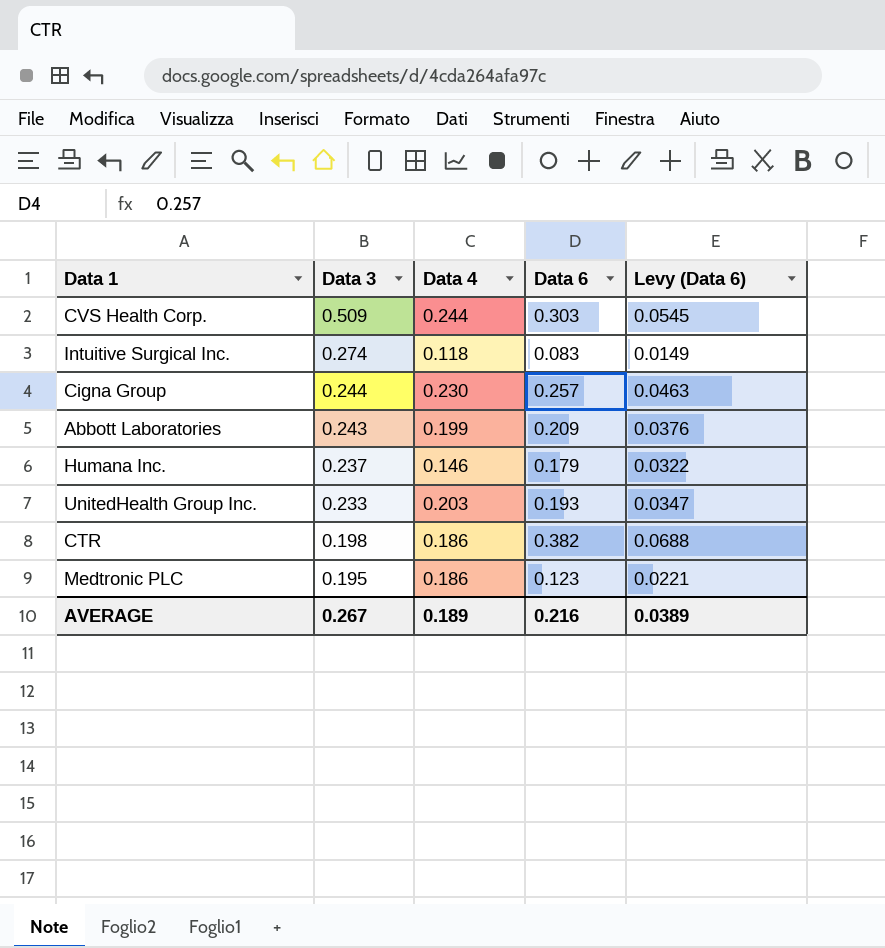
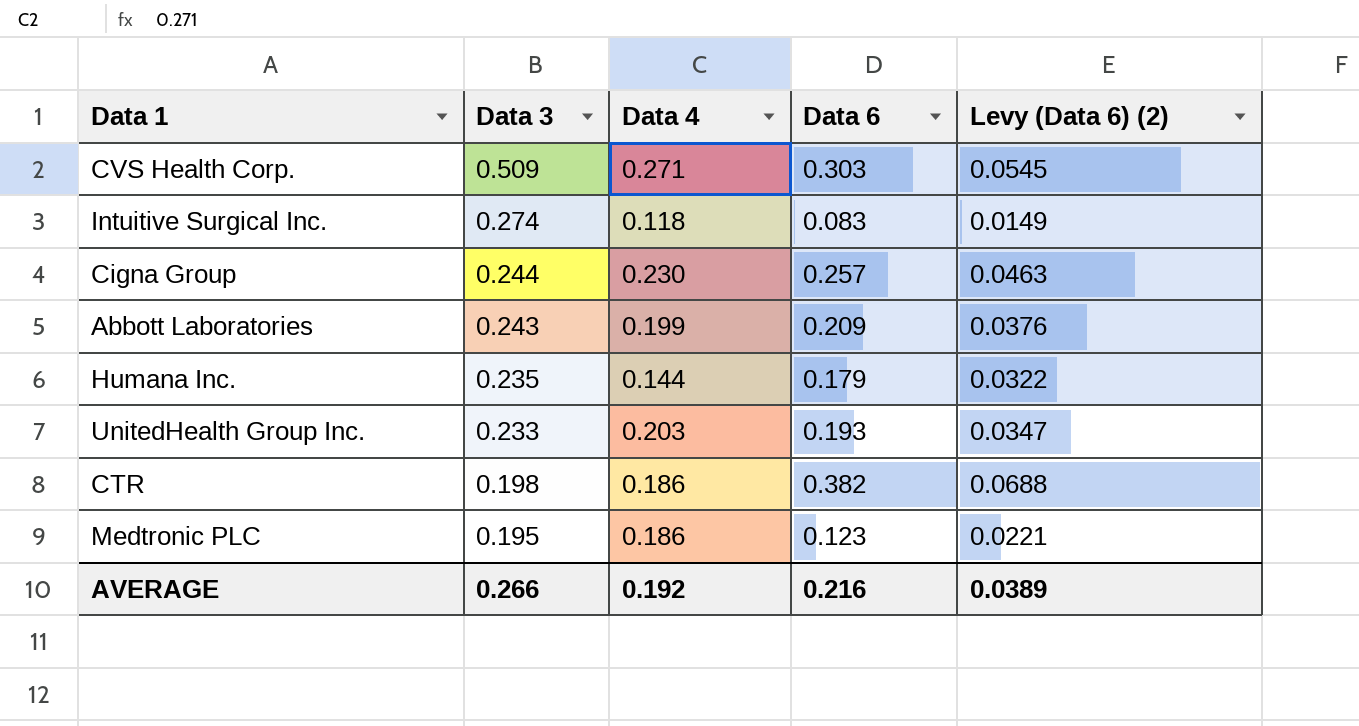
column name: Levy (Data 6) -> Levy (Data 6) (2)
CVS Health Corp. | Data 4: 0.244 -> 0.271
Humana Inc. | Data 3: 0.237 -> 0.235
Humana Inc. | Data 4: 0.146 -> 0.144
AVERAGE | Data 3: 0.267 -> 0.266
AVERAGE | Data 4: 0.189 -> 0.192

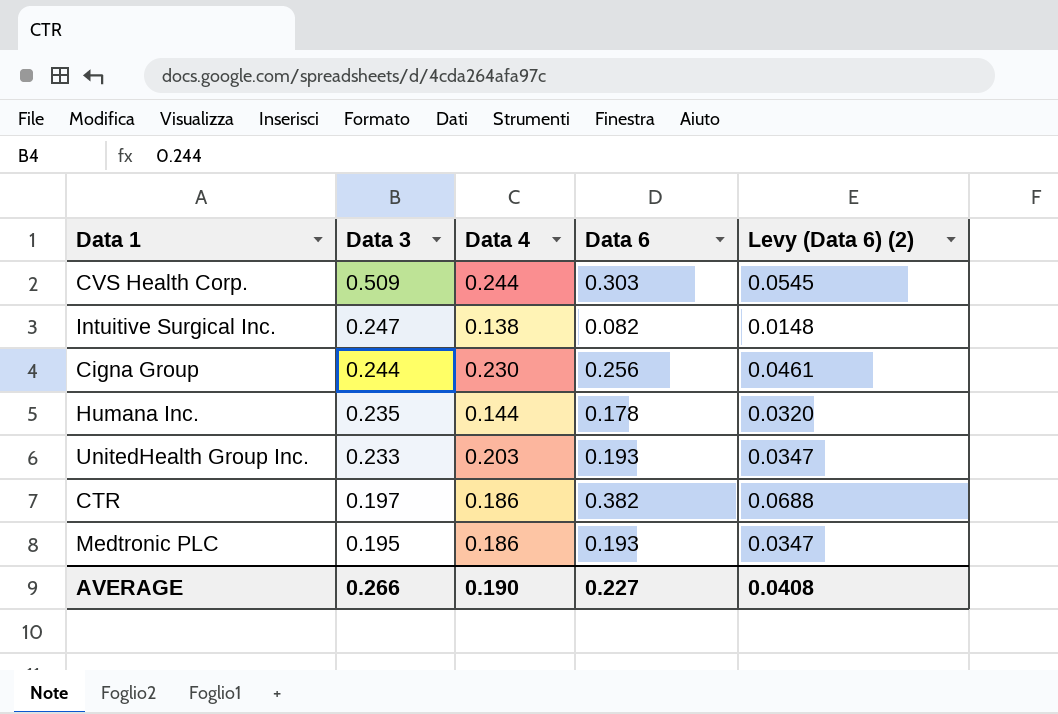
row Abbott Laboratories: 0.243 | 0.199 | 0.209 | 0.0376 -> none
CVS Health Corp. | Data 4: 0.271 -> 0.244
Intuitive Surgical Inc. | Data 3: 0.274 -> 0.247
Intuitive Surgical Inc. | Data 4: 0.118 -> 0.138
Intuitive Surgical Inc. | Data 6: 0.083 -> 0.082
Intuitive Surgical Inc. | Levy (Data 6) (2): 0.0149 -> 0.0148
Cigna Group | Data 6: 0.257 -> 0.256
Cigna Group | Levy (Data 6) (2): 0.0463 -> 0.0461
Humana Inc. | Data 6: 0.179 -> 0.178
Humana Inc. | Levy (Data 6) (2): 0.0322 -> 0.0320
CTR | Data 3: 0.198 -> 0.197
Medtronic PLC | Data 6: 0.123 -> 0.193
Medtronic PLC | Levy (Data 6) (2): 0.0221 -> 0.0347
AVERAGE | Data 4: 0.192 -> 0.190
AVERAGE | Data 6: 0.216 -> 0.227
AVERAGE | Levy (Data 6) (2): 0.0389 -> 0.0408

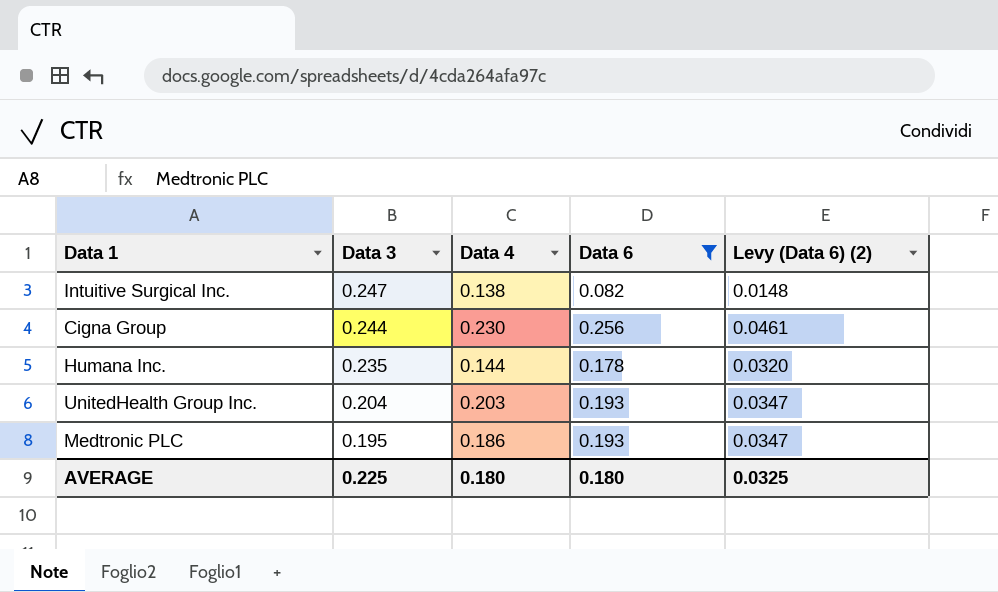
filter: none -> Data 6 <= 0.256
UnitedHealth Group Inc. | Data 3: 0.233 -> 0.204
AVERAGE | Data 3: 0.266 -> 0.225
AVERAGE | Data 4: 0.190 -> 0.180
AVERAGE | Data 6: 0.227 -> 0.180
AVERAGE | Levy (Data 6) (2): 0.0408 -> 0.0325

